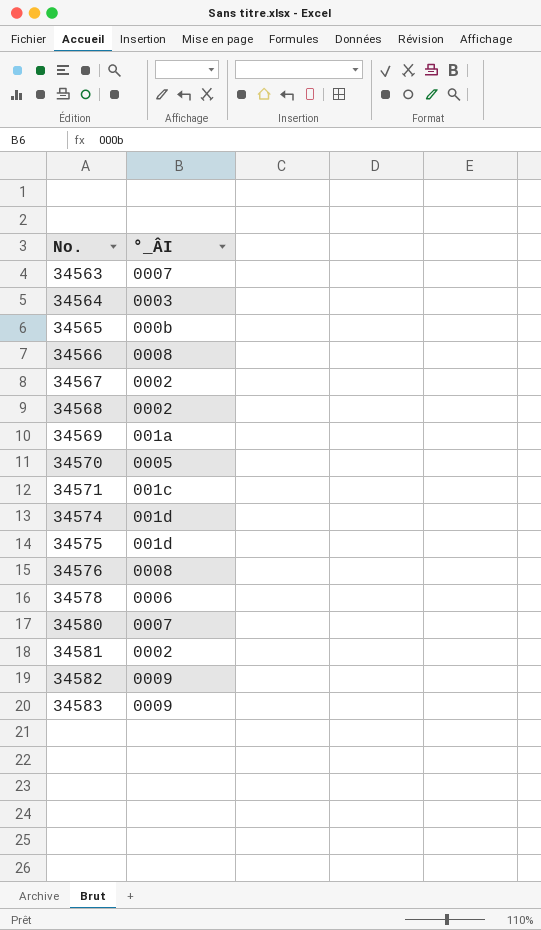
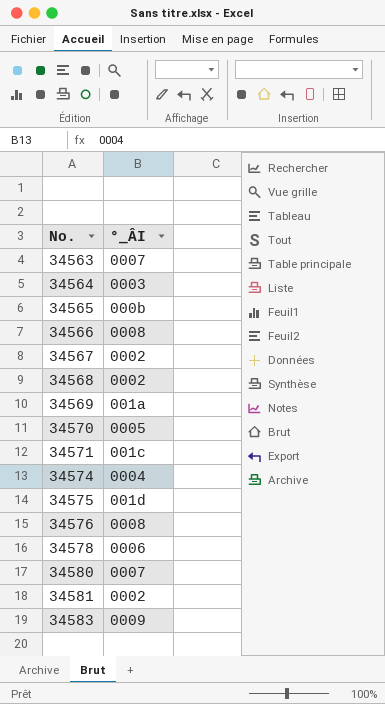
row 34582: 0009 -> none
34574 | °_ÂI: 001d -> 0004

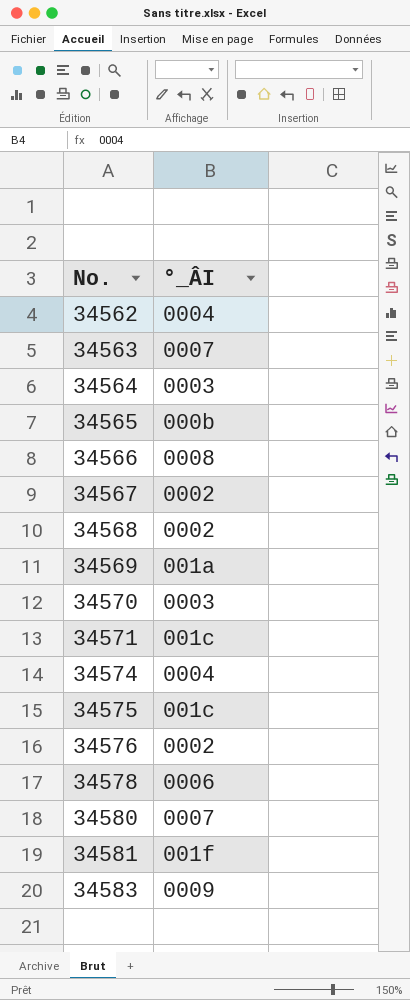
row 34562: none -> 0004
34570 | °_ÂI: 0005 -> 0003
34575 | °_ÂI: 001d -> 001c
34576 | °_ÂI: 0008 -> 0002
34581 | °_ÂI: 0002 -> 001f

